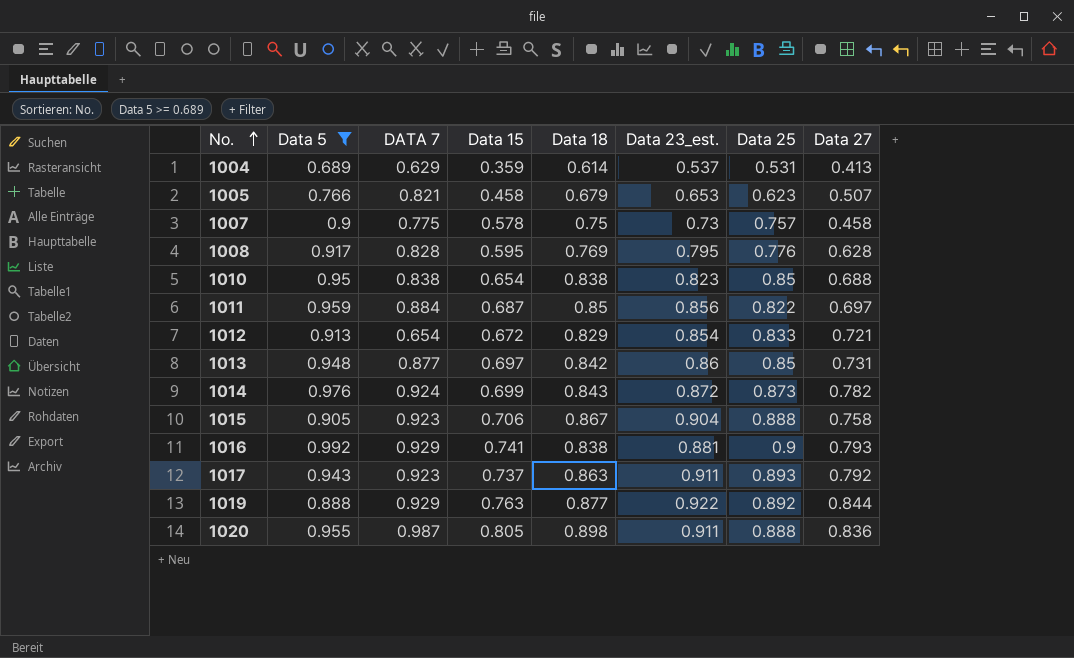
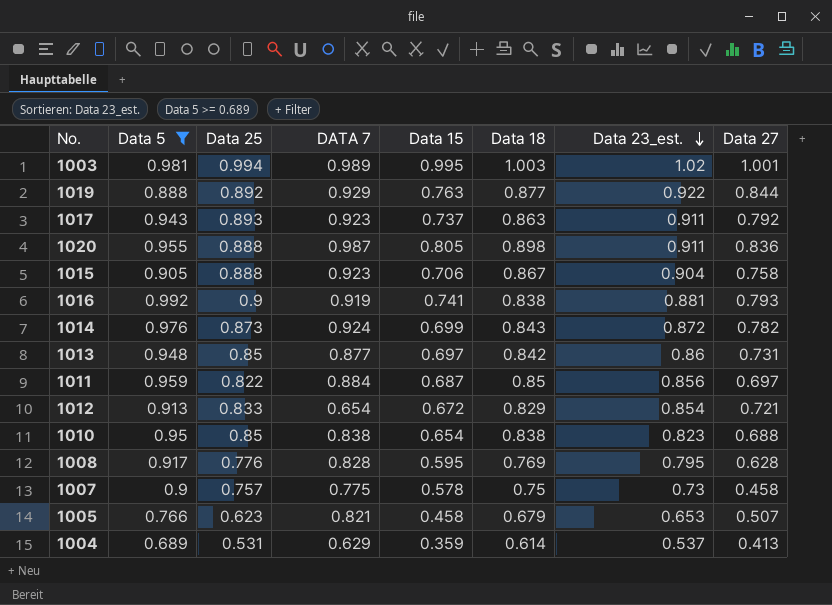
row order: No. ascending -> Data 23_est. descending
column Data 25 | position: 7 -> 3
row 1003: none -> 0.981 | 0.994 | 0.989 | 0.995 | 1.003 | 1.02 | 1.001
1016 | DATA 7: 0.929 -> 0.919

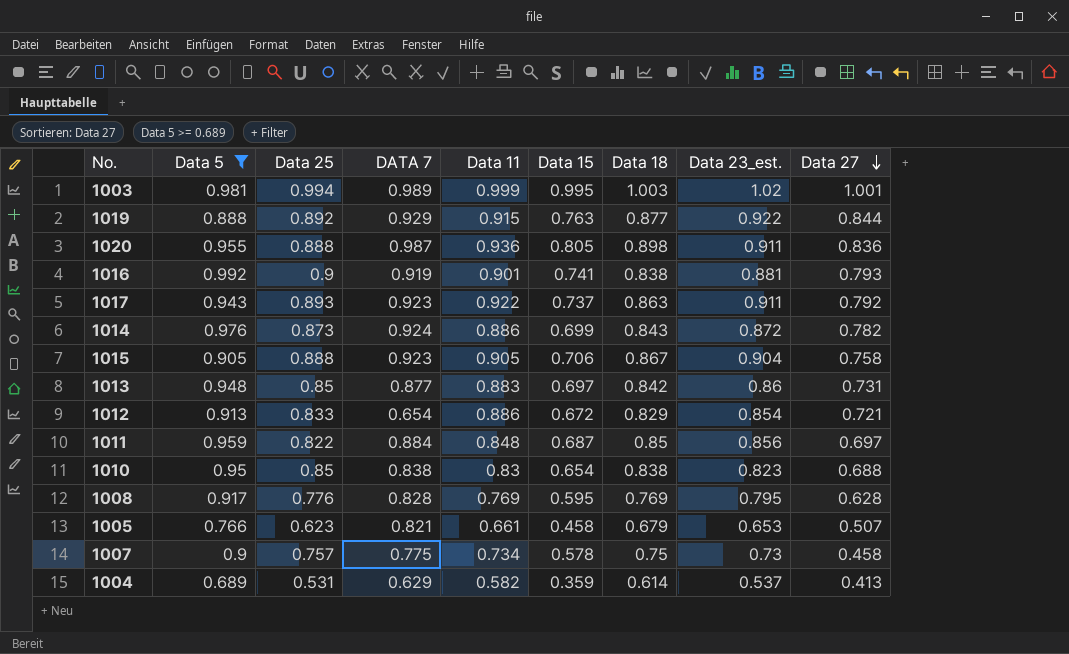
row order: Data 23_est. descending -> Data 27 descending
column Data 11 | position: none -> 5

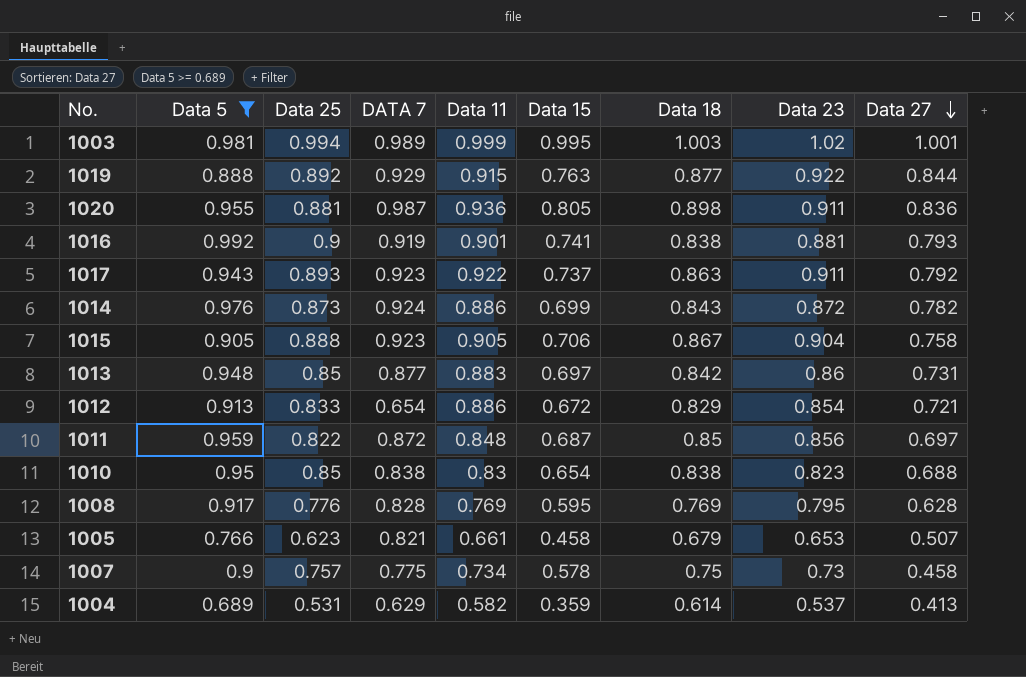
column name: Data 23_est. -> Data 23
1020 | Data 25: 0.888 -> 0.881
1011 | DATA 7: 0.884 -> 0.872

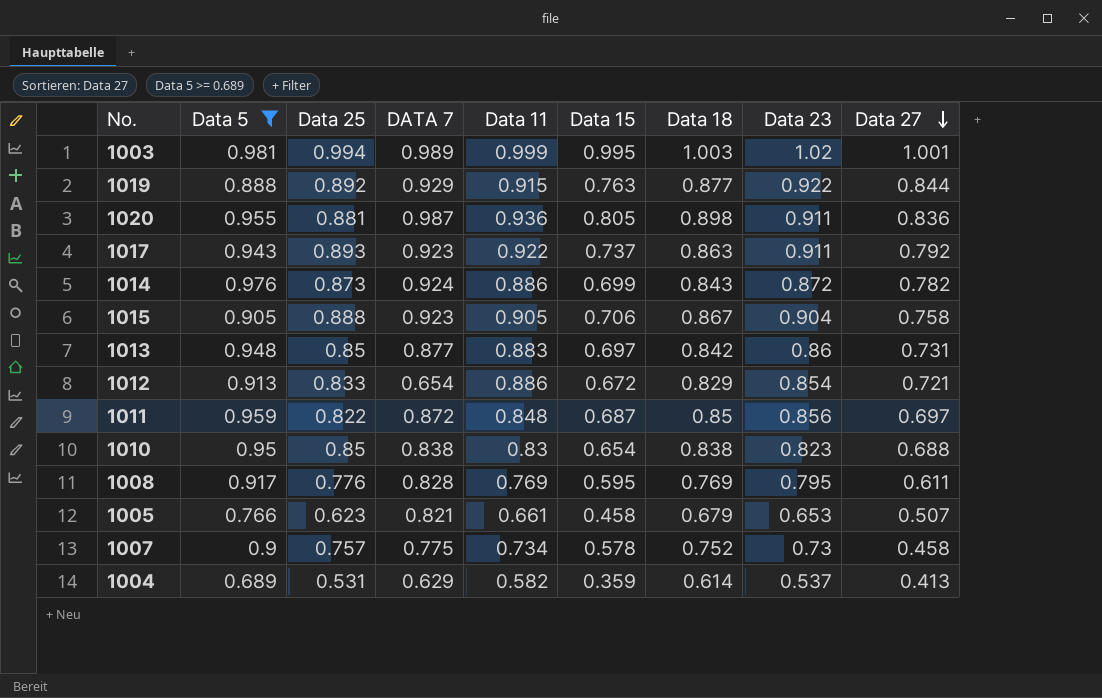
row 1016: 0.992 | 0.9 | 0.919 | 0.901 | 0.741 | 0.838 | 0.881 | 0.793 -> none
1008 | Data 27: 0.628 -> 0.611
1007 | Data 18: 0.75 -> 0.752

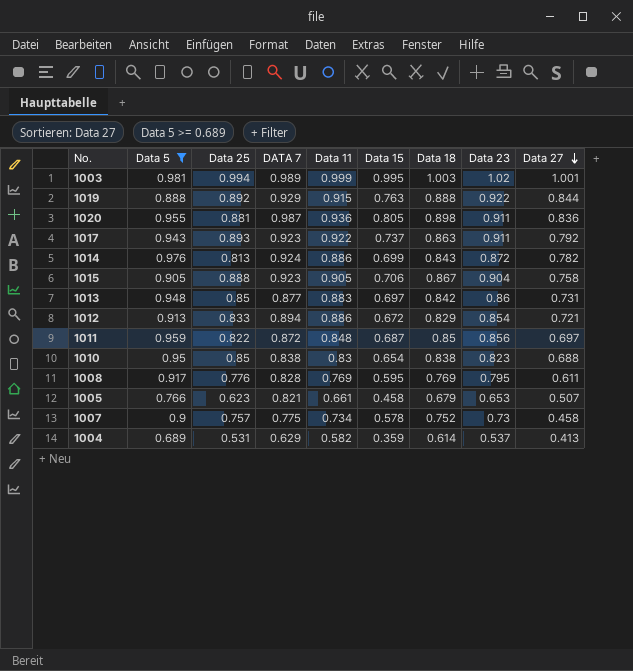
1019 | Data 18: 0.877 -> 0.888
1014 | Data 25: 0.873 -> 0.813
1012 | DATA 7: 0.654 -> 0.894

